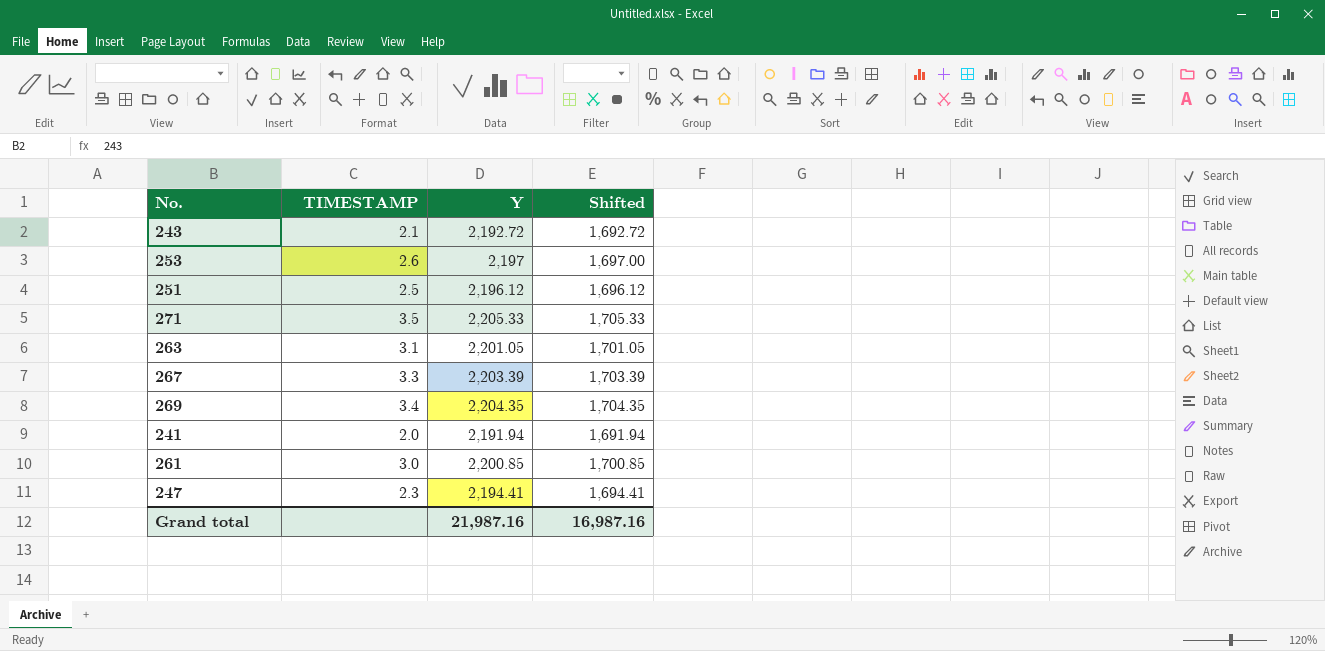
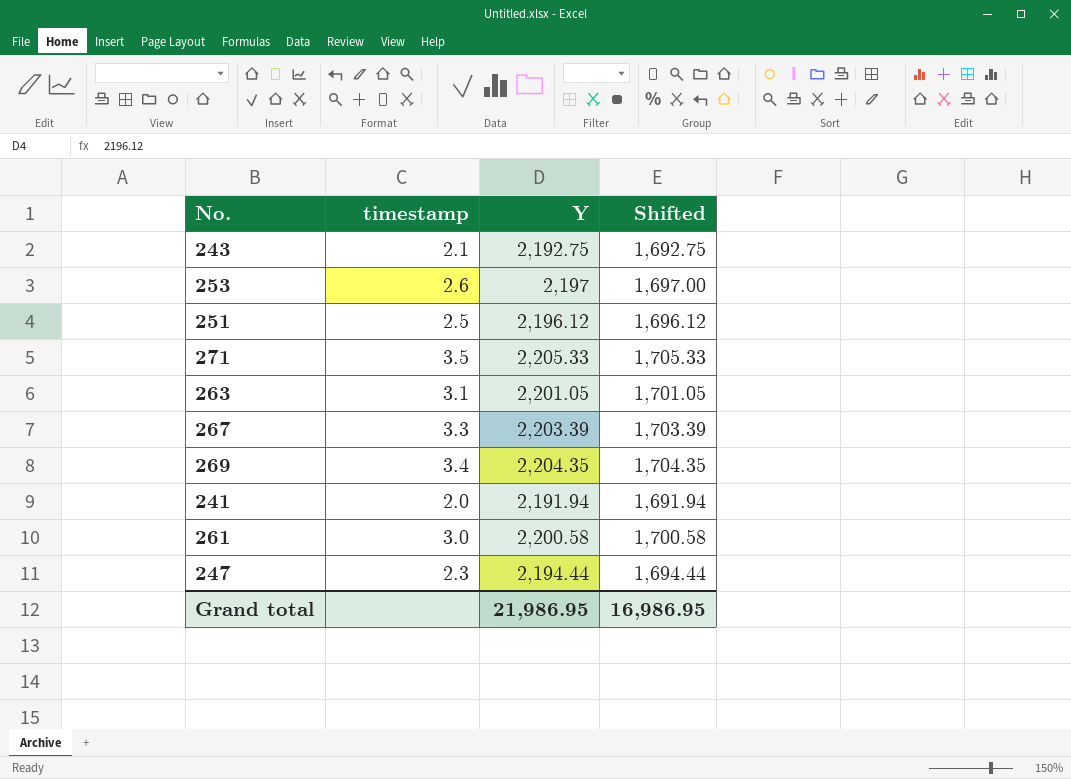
column name: TIMESTAMP -> timestamp
243 | Y: 2,192.72 -> 2,192.75
243 | Shifted: 1,692.72 -> 1,692.75
261 | Y: 2,200.85 -> 2,200.58
261 | Shifted: 1,700.85 -> 1,700.58
247 | Y: 2,194.41 -> 2,194.44
247 | Shifted: 1,694.41 -> 1,694.44
Grand total | Y: 21,987.16 -> 21,986.95
Grand total | Shifted: 16,987.16 -> 16,986.95

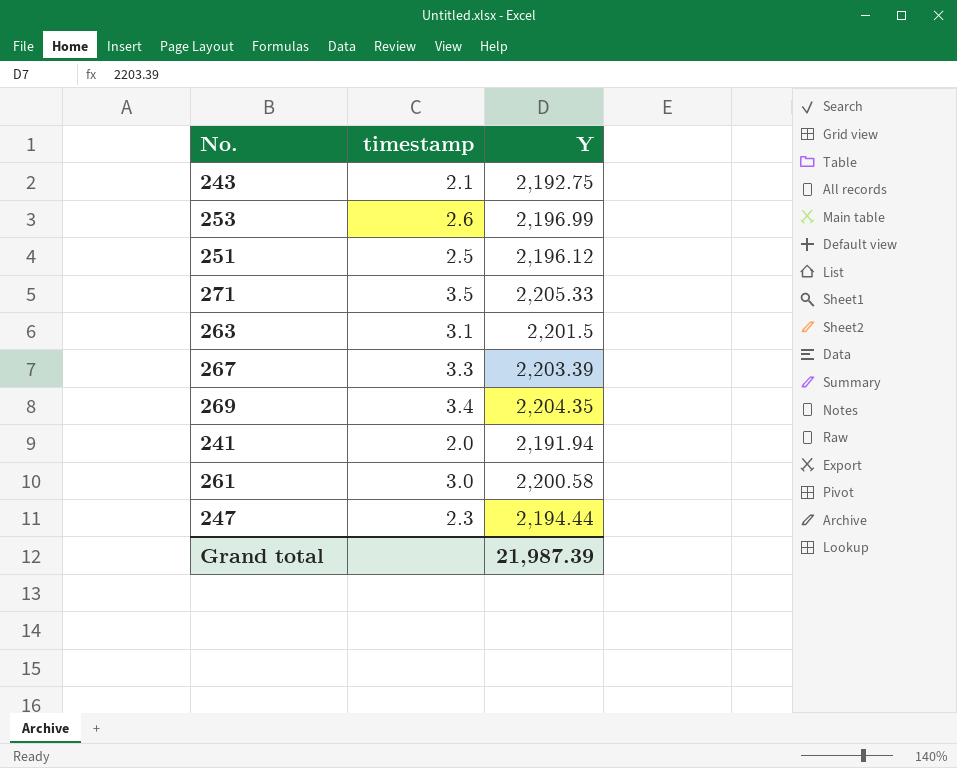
column Shifted | formula: [Y] - 500 -> none
253 | Y: 2,197 -> 2,196.99
263 | Y: 2,201.05 -> 2,201.5
Grand total | Y: 21,986.95 -> 21,987.39

